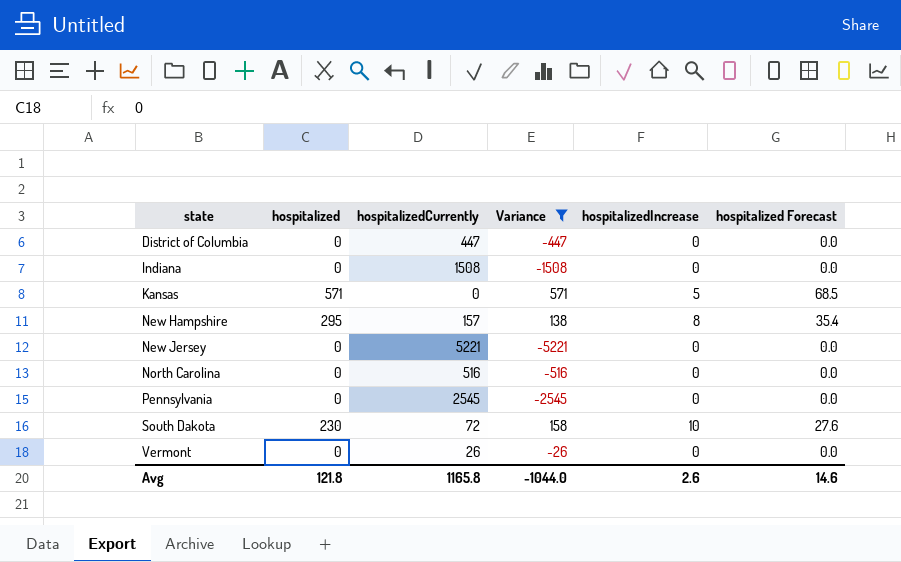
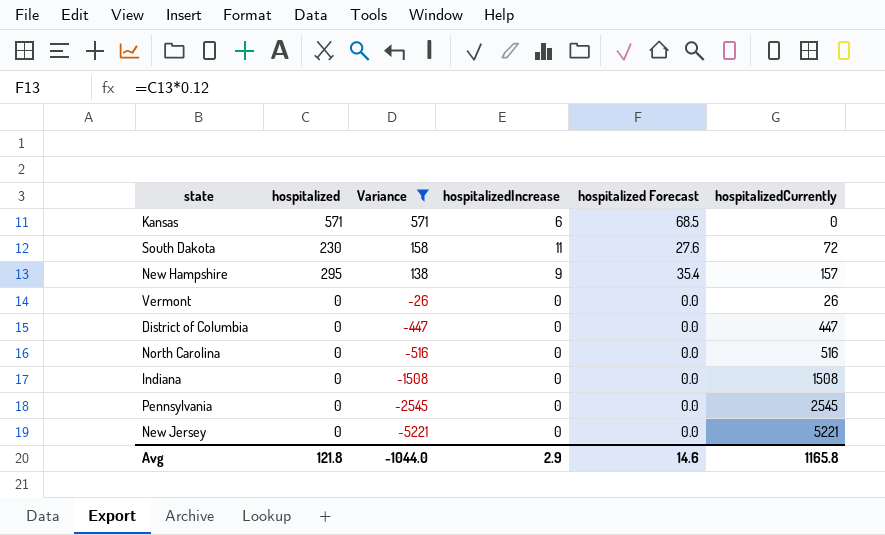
row order: state ascending -> Variance descending
column hospitalizedCurrently | position: 3 -> 6
Kansas | hospitalizedIncrease: 5 -> 6
South Dakota | hospitalizedIncrease: 10 -> 11
New Hampshire | hospitalizedIncrease: 8 -> 9
Avg | hospitalizedIncrease: 2.6 -> 2.9

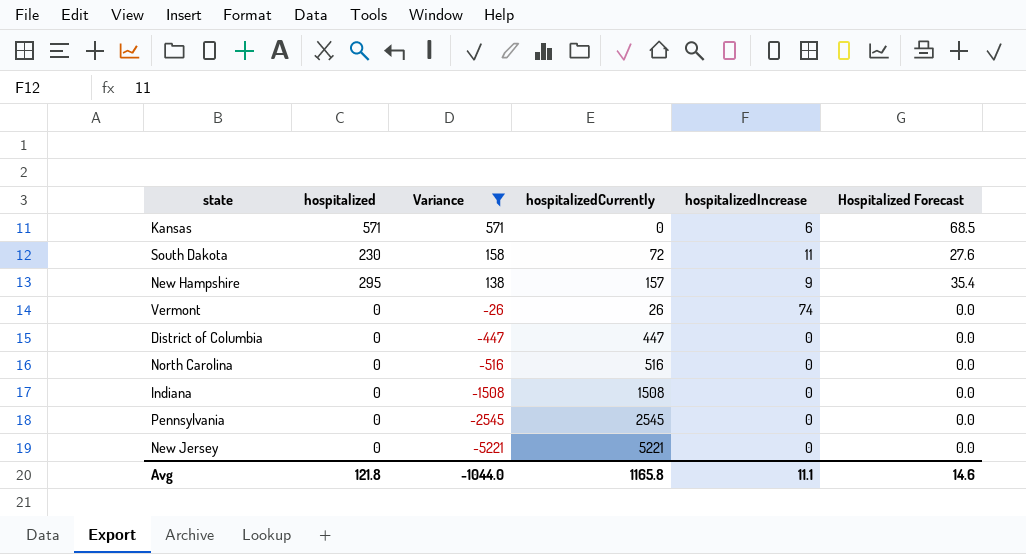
column hospitalizedCurrently | position: 6 -> 4
column name: hospitalized Forecast -> Hospitalized Forecast
Vermont | hospitalizedIncrease: 0 -> 74
Avg | hospitalizedIncrease: 2.9 -> 11.1

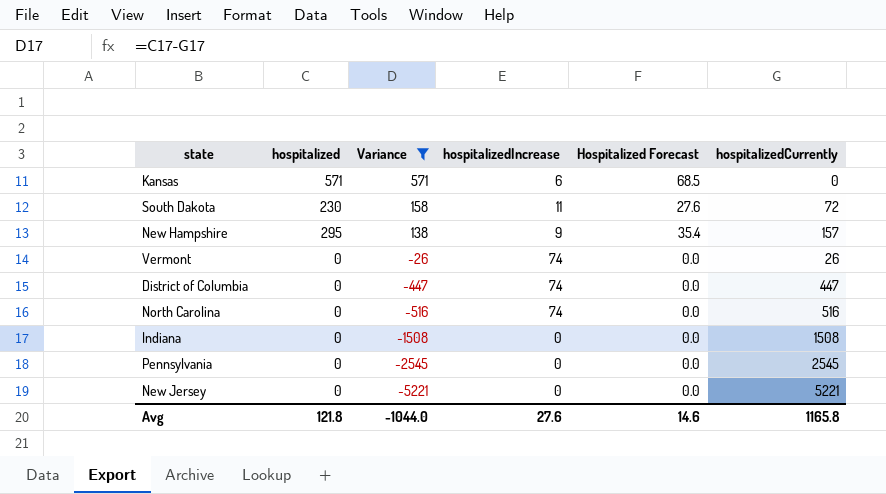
column hospitalizedCurrently | position: 4 -> 6
District of Columbia | hospitalizedIncrease: 0 -> 74
North Carolina | hospitalizedIncrease: 0 -> 74
Avg | hospitalizedIncrease: 11.1 -> 27.6

